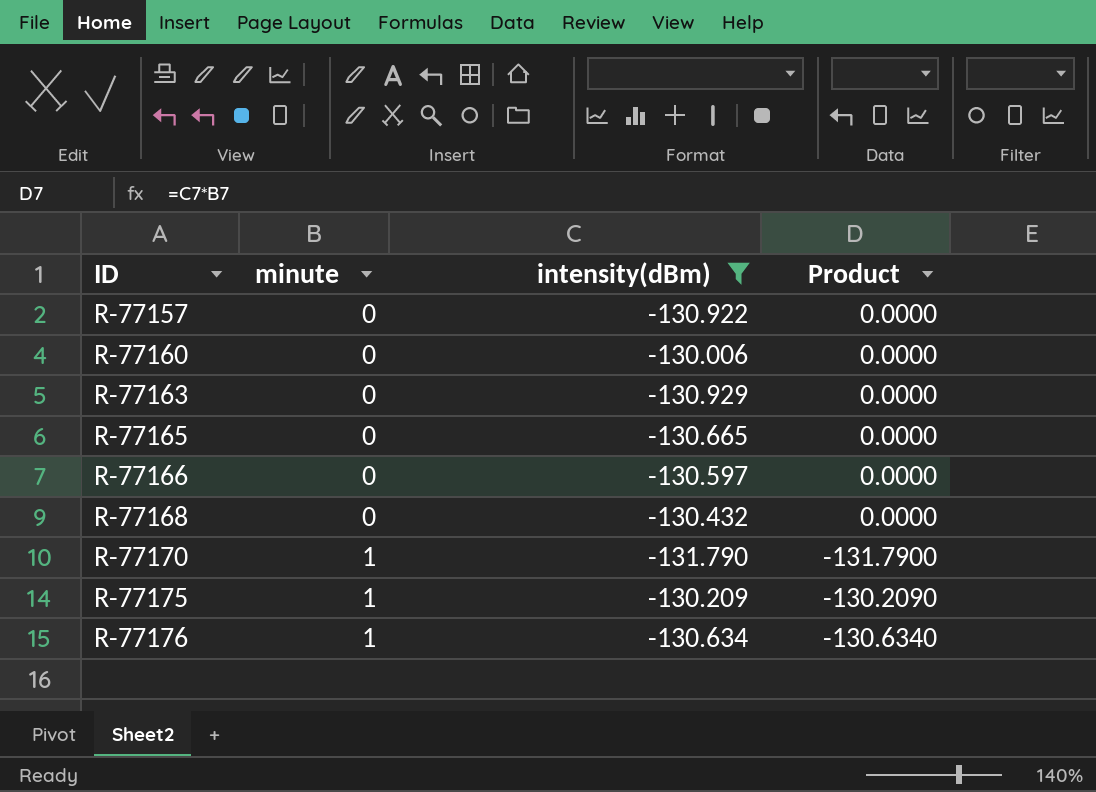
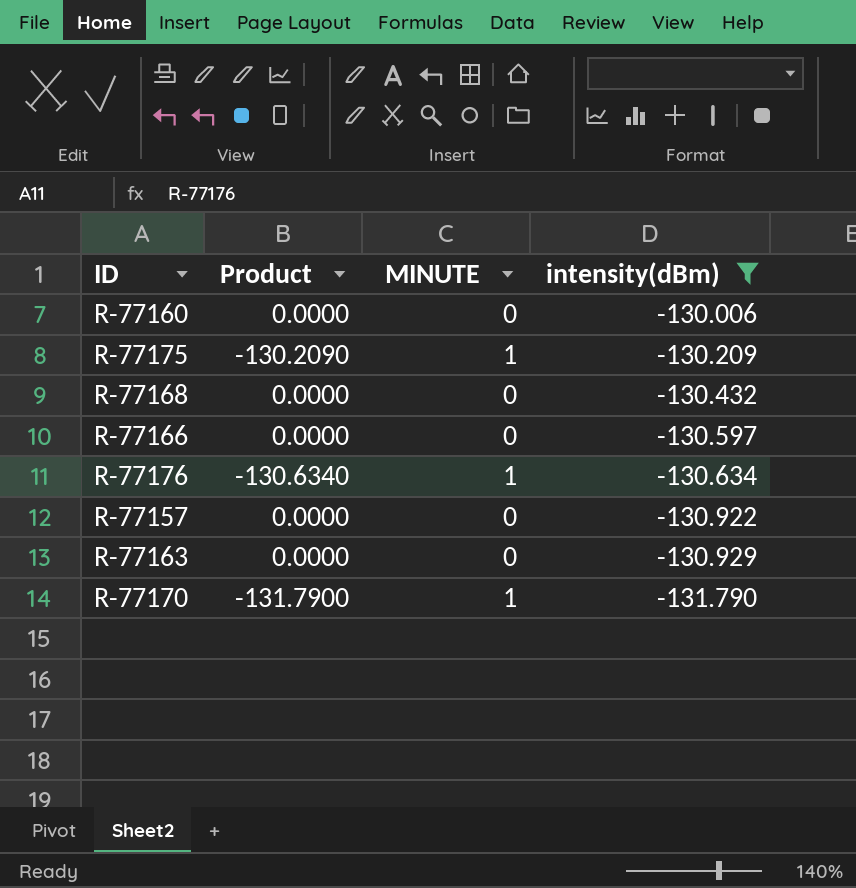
row order: ID ascending -> intensity(dBm) descending
column Product | position: 4 -> 2
column name: minute -> MINUTE
row R-77165: 0 | -130.665 | 0.0000 -> none

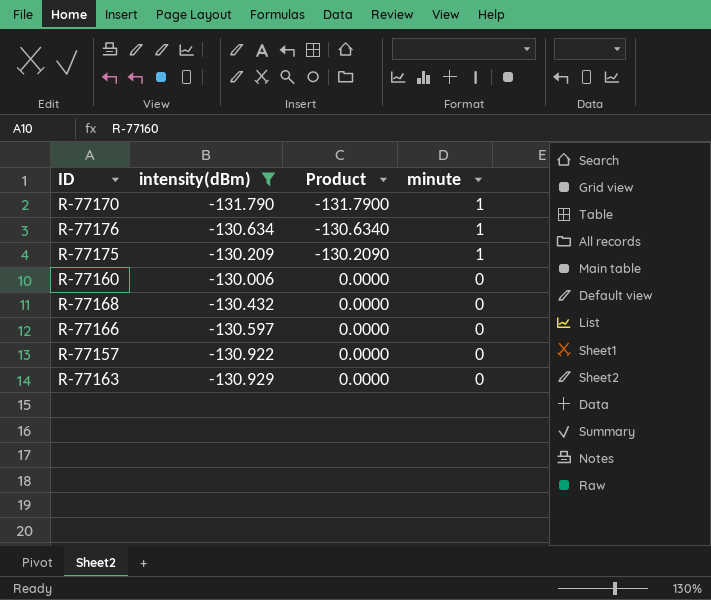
row order: intensity(dBm) descending -> Product ascending
column intensity(dBm) | position: 4 -> 2
column name: MINUTE -> minute

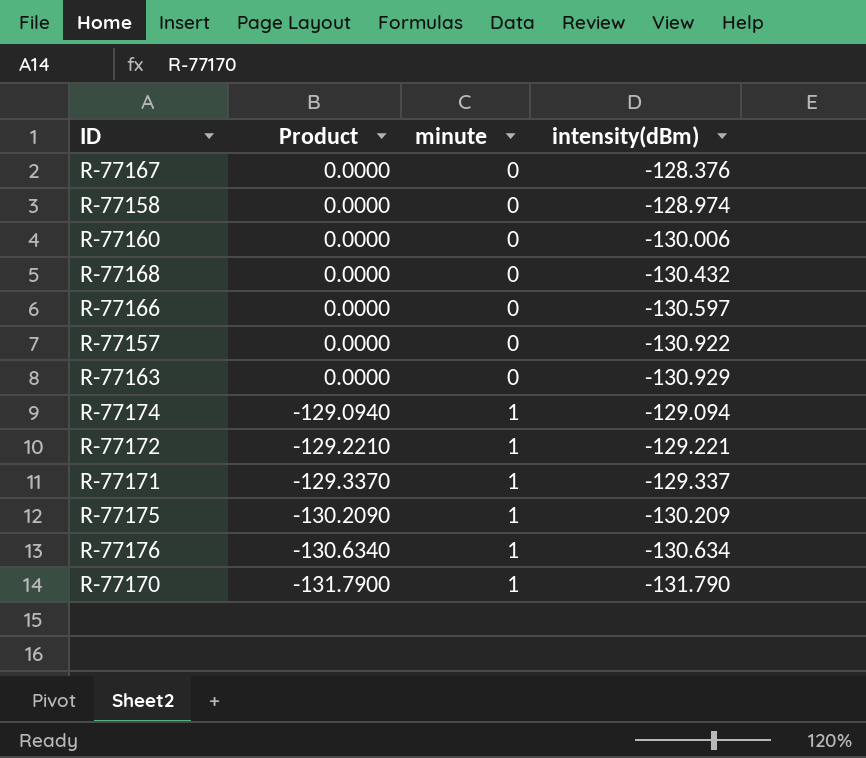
filter: intensity(dBm) <= -130.006 -> none
row order: Product ascending -> Product descending
column intensity(dBm) | position: 2 -> 4

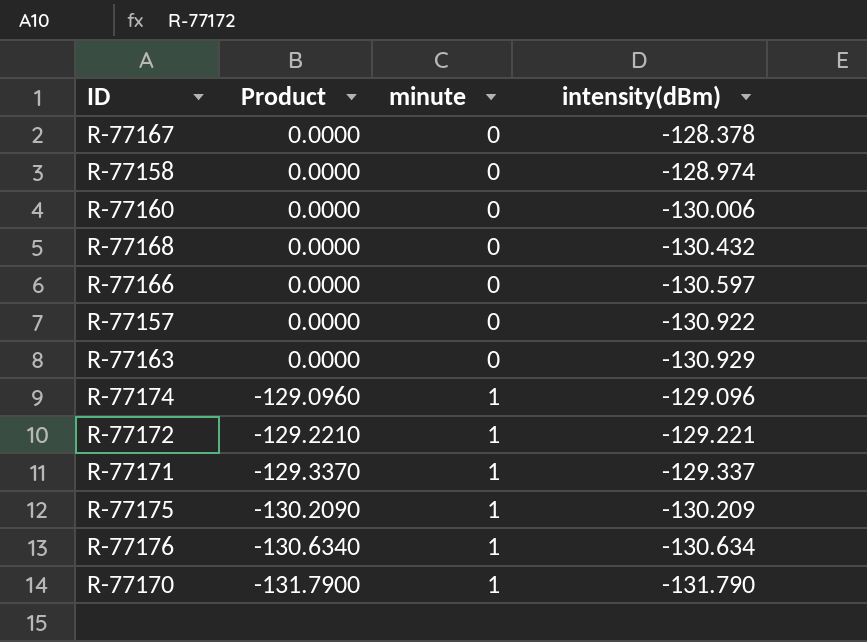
R-77167 | intensity(dBm): -128.376 -> -128.378
R-77174 | Product: -129.0940 -> -129.0960
R-77174 | intensity(dBm): -129.094 -> -129.096

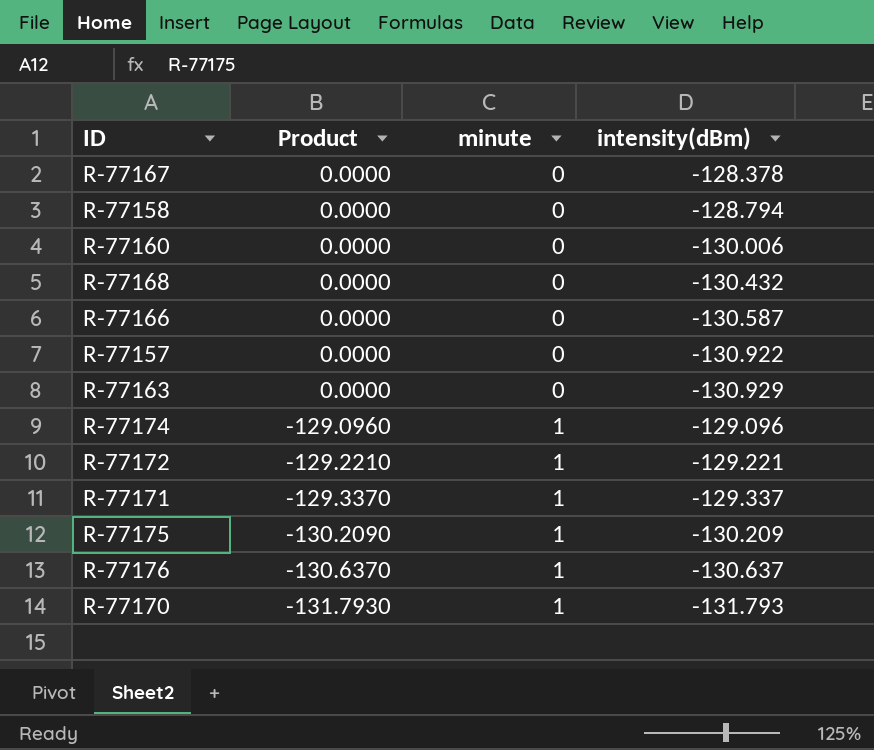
R-77158 | intensity(dBm): -128.974 -> -128.794
R-77166 | intensity(dBm): -130.597 -> -130.587
R-77176 | Product: -130.6340 -> -130.6370
R-77176 | intensity(dBm): -130.634 -> -130.637
R-77170 | Product: -131.7900 -> -131.7930
R-77170 | intensity(dBm): -131.790 -> -131.793

